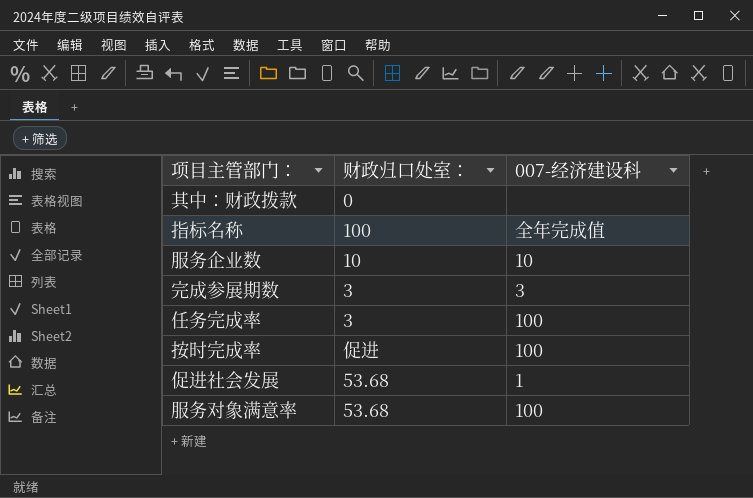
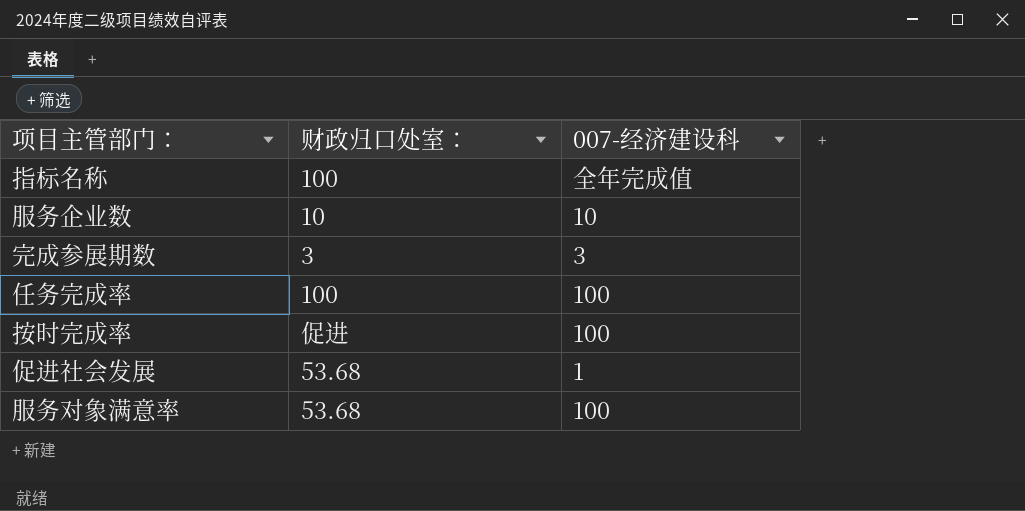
row 其中：财政拨款: 0 | none -> none
任务完成率 | 财政归口处室：: 3 -> 100

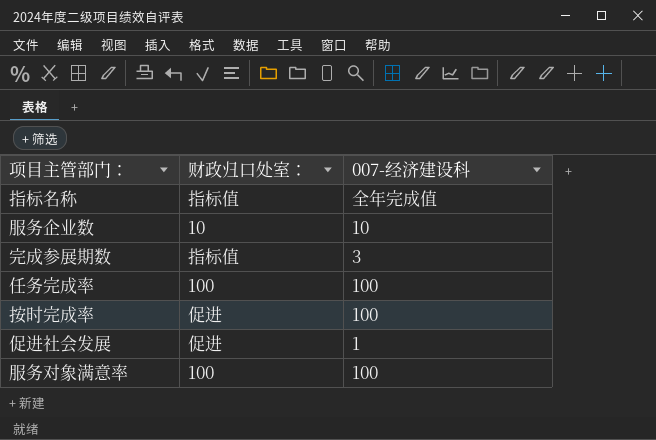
指标名称 | 财政归口处室：: 100 -> 指标值
完成参展期数 | 财政归口处室：: 3 -> 指标值
促进社会发展 | 财政归口处室：: 53.68 -> 促进
服务对象满意率 | 财政归口处室：: 53.68 -> 100

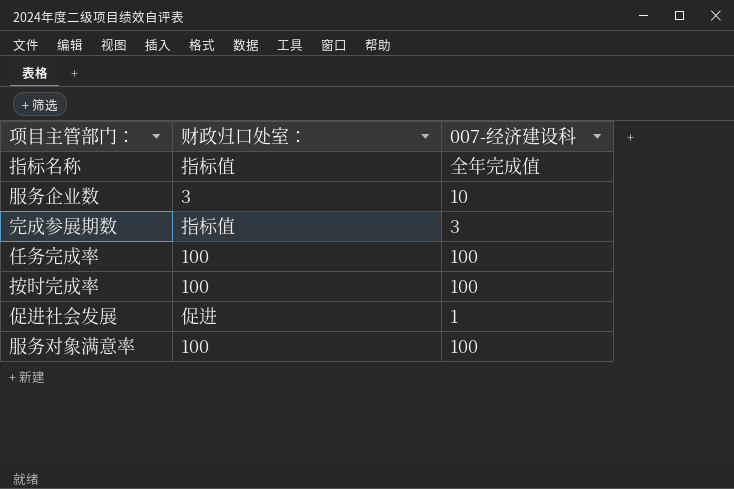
服务企业数 | 财政归口处室：: 10 -> 3
按时完成率 | 财政归口处室：: 促进 -> 100

